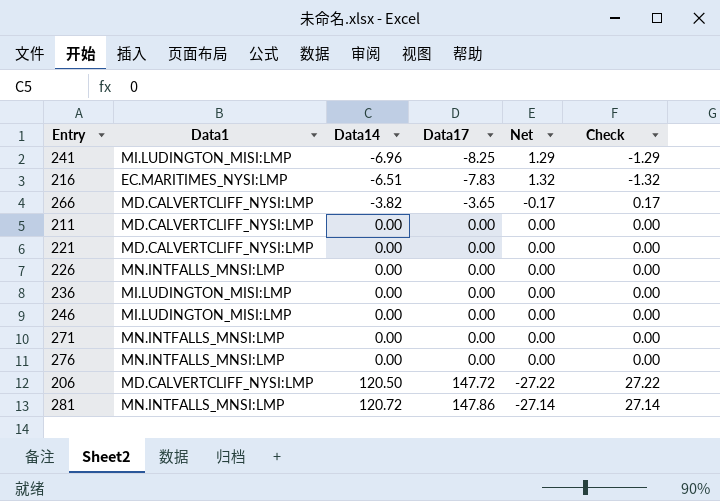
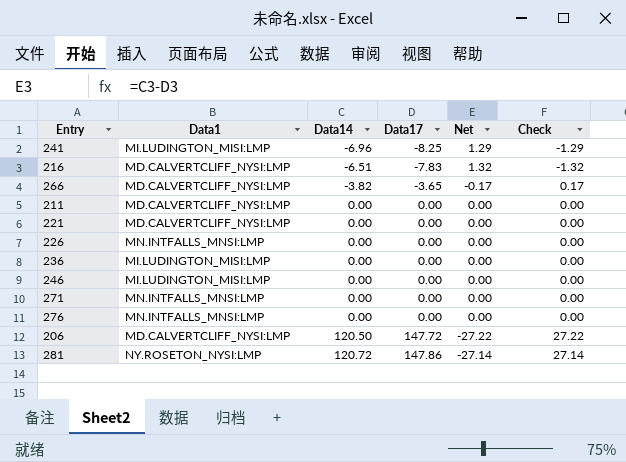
216 | Data1: EC.MARITIMES_NYSI:LMP -> MD.CALVERTCLIFF_NYSI:LMP
281 | Data1: MN.INTFALLS_MNSI:LMP -> NY.ROSETON_NYSI:LMP

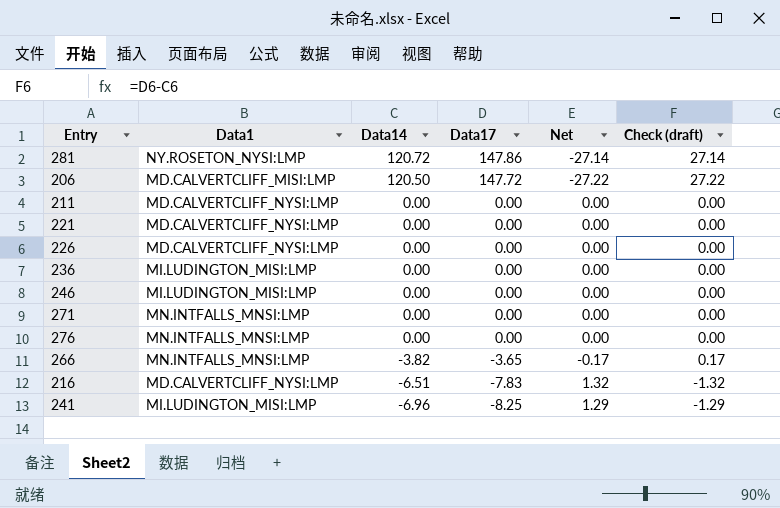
row order: Data14 ascending -> Data14 descending
column name: Check -> Check (draft)
206 | Data1: MD.CALVERTCLIFF_NYSI:LMP -> MD.CALVERTCLIFF_MISI:LMP
226 | Data1: MN.INTFALLS_MNSI:LMP -> MD.CALVERTCLIFF_NYSI:LMP
266 | Data1: MD.CALVERTCLIFF_NYSI:LMP -> MN.INTFALLS_MNSI:LMP

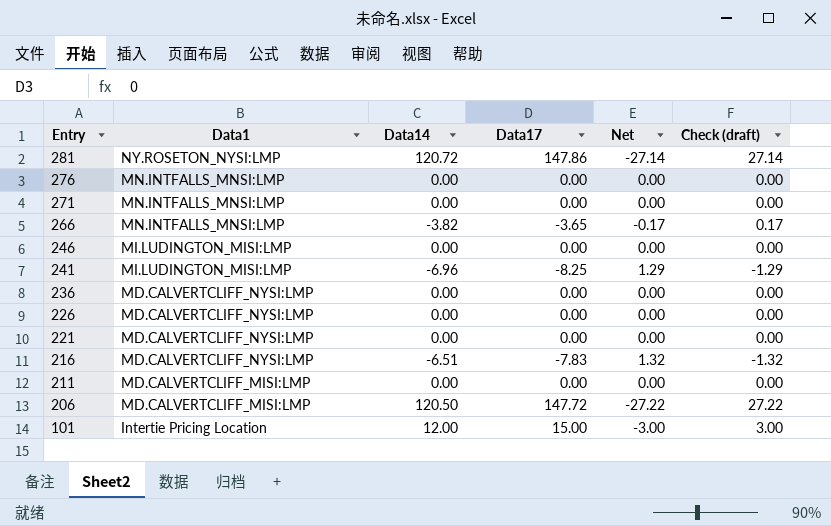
row order: Data14 descending -> Entry descending
236 | Data1: MI.LUDINGTON_MISI:LMP -> MD.CALVERTCLIFF_NYSI:LMP
211 | Data1: MD.CALVERTCLIFF_NYSI:LMP -> MD.CALVERTCLIFF_MISI:LMP
row 101: none -> Intertie Pricing Location | 12.00 | 15.00 | -3.00 | 3.00

